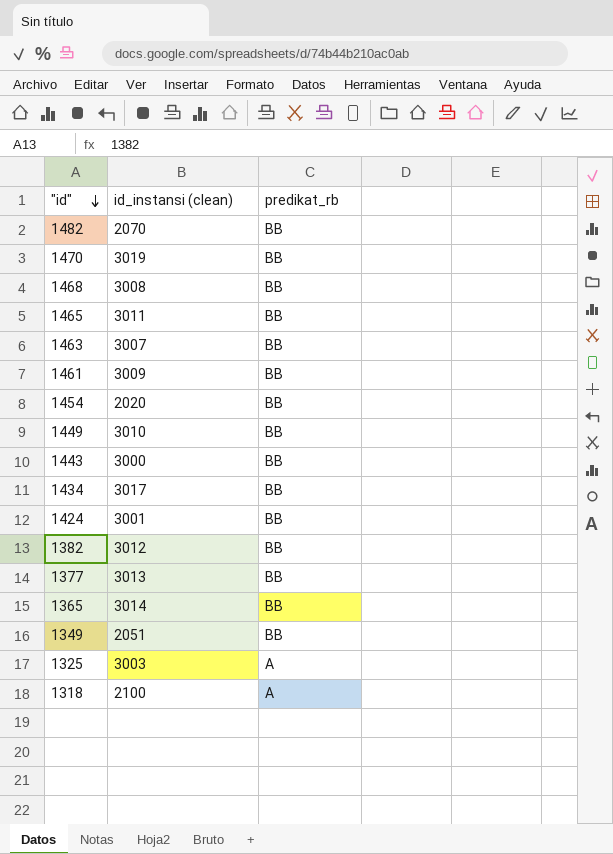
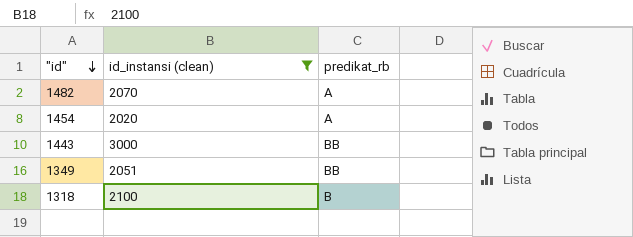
filter: none -> id_instansi (clean) <= 3000
1482 | predikat_rb: BB -> A
1454 | predikat_rb: BB -> A
1318 | predikat_rb: A -> B

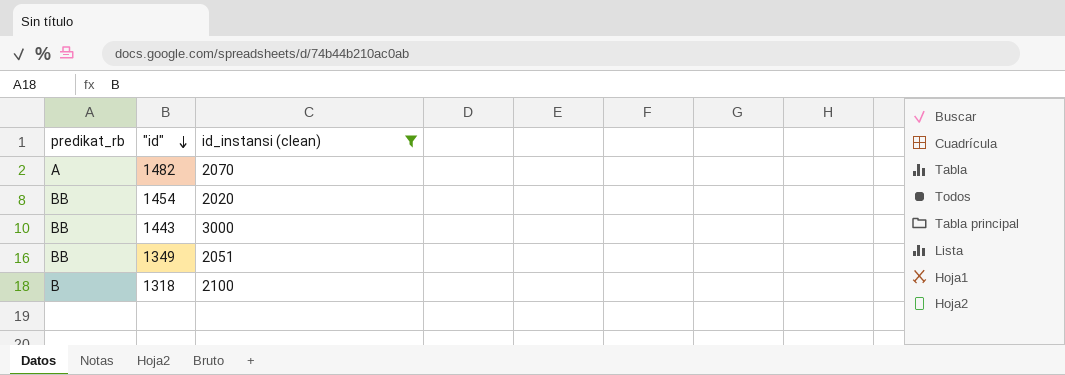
column predikat_rb | position: 3 -> 1
1454 | predikat_rb: A -> BB

